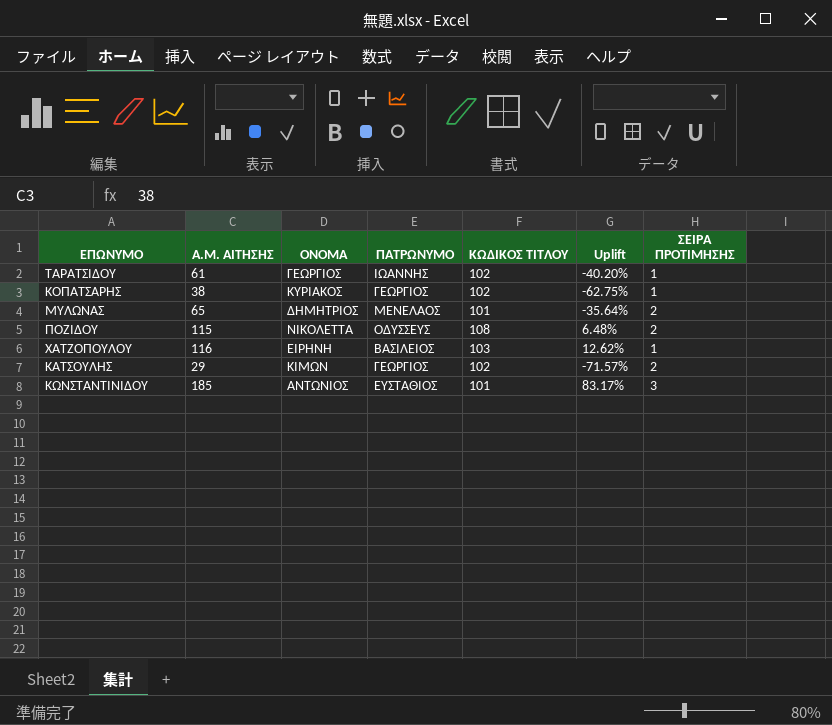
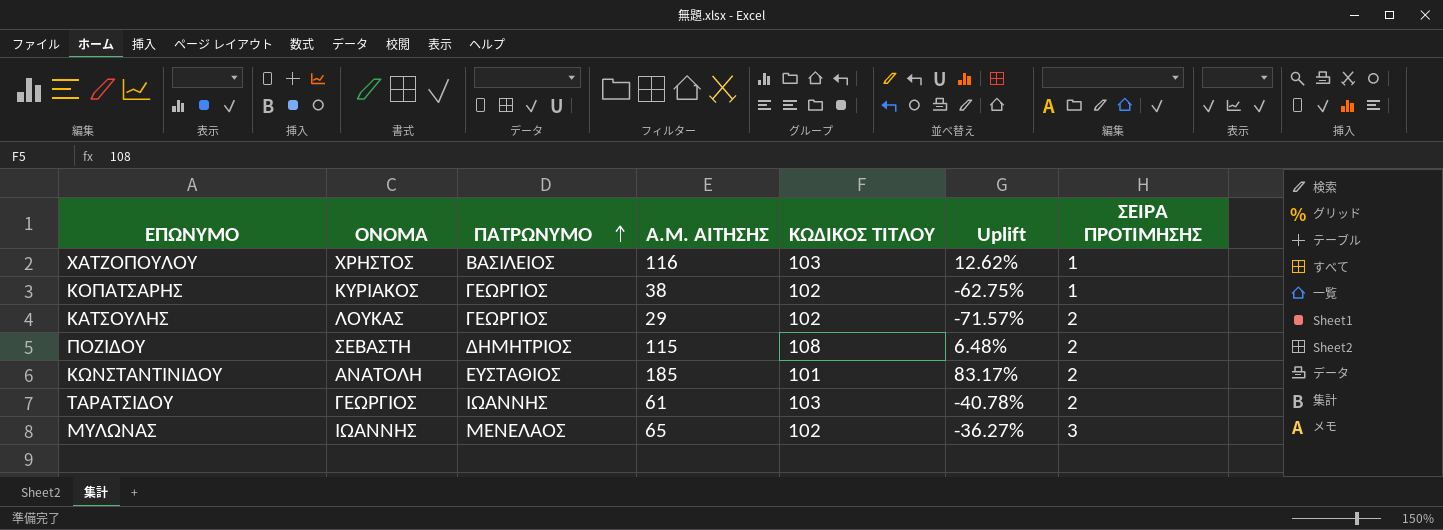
row order: none -> ΠΑΤΡΩΝΥΜΟ ascending
column Α.Μ. ΑΙΤΗΣΗΣ | position: 2 -> 4
ΧΑΤΖΟΠΟΥΛΟΥ | ΟΝΟΜΑ: ΕΙΡΗΝΗ -> ΧΡΗΣΤΟΣ
ΚΑΤΣΟΥΛΗΣ | ΟΝΟΜΑ: ΚΙΜΩΝ -> ΛΟΥΚΑΣ
ΠΟΖΙΔΟΥ | ΟΝΟΜΑ: ΝΙΚΟΛΕΤΤΑ -> ΣΕΒΑΣΤΗ
ΠΟΖΙΔΟΥ | ΠΑΤΡΩΝΥΜΟ: ΟΔΥΣΣΕΥΣ -> ΔΗΜΗΤΡΙΟΣ
ΚΩΝΣΤΑΝΤΙΝΙΔΟΥ | ΟΝΟΜΑ: ΑΝΤΩΝΙΟΣ -> ΑΝΑΤΟΛΗ
ΚΩΝΣΤΑΝΤΙΝΙΔΟΥ | ΣΕΙΡΑ ΠΡΟΤΙΜΗΣΗΣ: 3 -> 2
ΤΑΡΑΤΣΙΔΟΥ | ΚΩΔΙΚΟΣ ΤΙΤΛΟΥ: 102 -> 103
ΤΑΡΑΤΣΙΔΟΥ | Uplift: -40.20% -> -40.78%
ΤΑΡΑΤΣΙΔΟΥ | ΣΕΙΡΑ ΠΡΟΤΙΜΗΣΗΣ: 1 -> 2
ΜΥΛΩΝΑΣ | ΟΝΟΜΑ: ΔΗΜΗΤΡΙΟΣ -> ΙΩΑΝΝΗΣ
ΜΥΛΩΝΑΣ | ΚΩΔΙΚΟΣ ΤΙΤΛΟΥ: 101 -> 102
ΜΥΛΩΝΑΣ | Uplift: -35.64% -> -36.27%
ΜΥΛΩΝΑΣ | ΣΕΙΡΑ ΠΡΟΤΙΜΗΣΗΣ: 2 -> 3

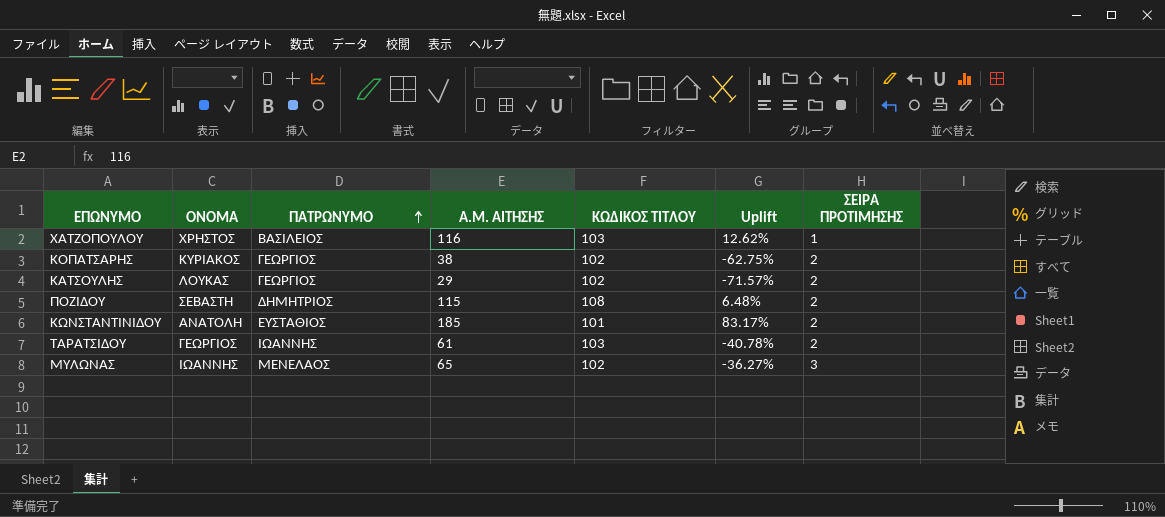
ΚΟΠΑΤΣΑΡΗΣ | ΣΕΙΡΑ ΠΡΟΤΙΜΗΣΗΣ: 1 -> 2

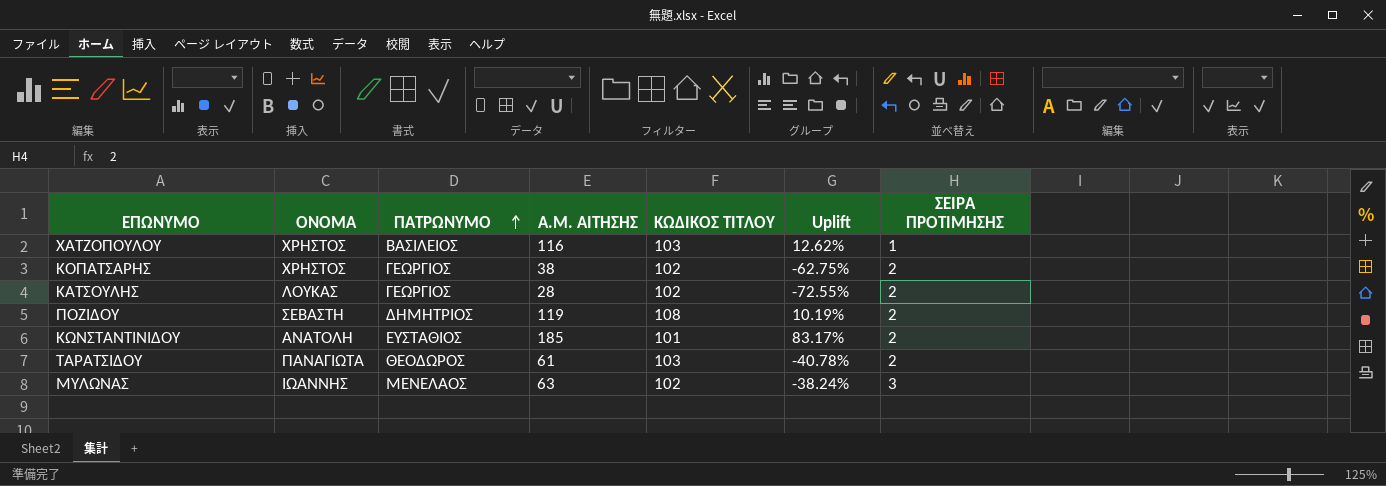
ΚΟΠΑΤΣΑΡΗΣ | ΟΝΟΜΑ: ΚΥΡΙΑΚΟΣ -> ΧΡΗΣΤΟΣ
ΚΑΤΣΟΥΛΗΣ | Α.Μ. ΑΙΤΗΣΗΣ: 29 -> 28
ΚΑΤΣΟΥΛΗΣ | Uplift: -71.57% -> -72.55%
ΠΟΖΙΔΟΥ | Α.Μ. ΑΙΤΗΣΗΣ: 115 -> 119
ΠΟΖΙΔΟΥ | Uplift: 6.48% -> 10.19%
ΤΑΡΑΤΣΙΔΟΥ | ΟΝΟΜΑ: ΓΕΩΡΓΙΟΣ -> ΠΑΝΑΓΙΩΤΑ
ΤΑΡΑΤΣΙΔΟΥ | ΠΑΤΡΩΝΥΜΟ: ΙΩΑΝΝΗΣ -> ΘΕΟΔΩΡΟΣ
ΜΥΛΩΝΑΣ | Α.Μ. ΑΙΤΗΣΗΣ: 65 -> 63
ΜΥΛΩΝΑΣ | Uplift: -36.27% -> -38.24%

